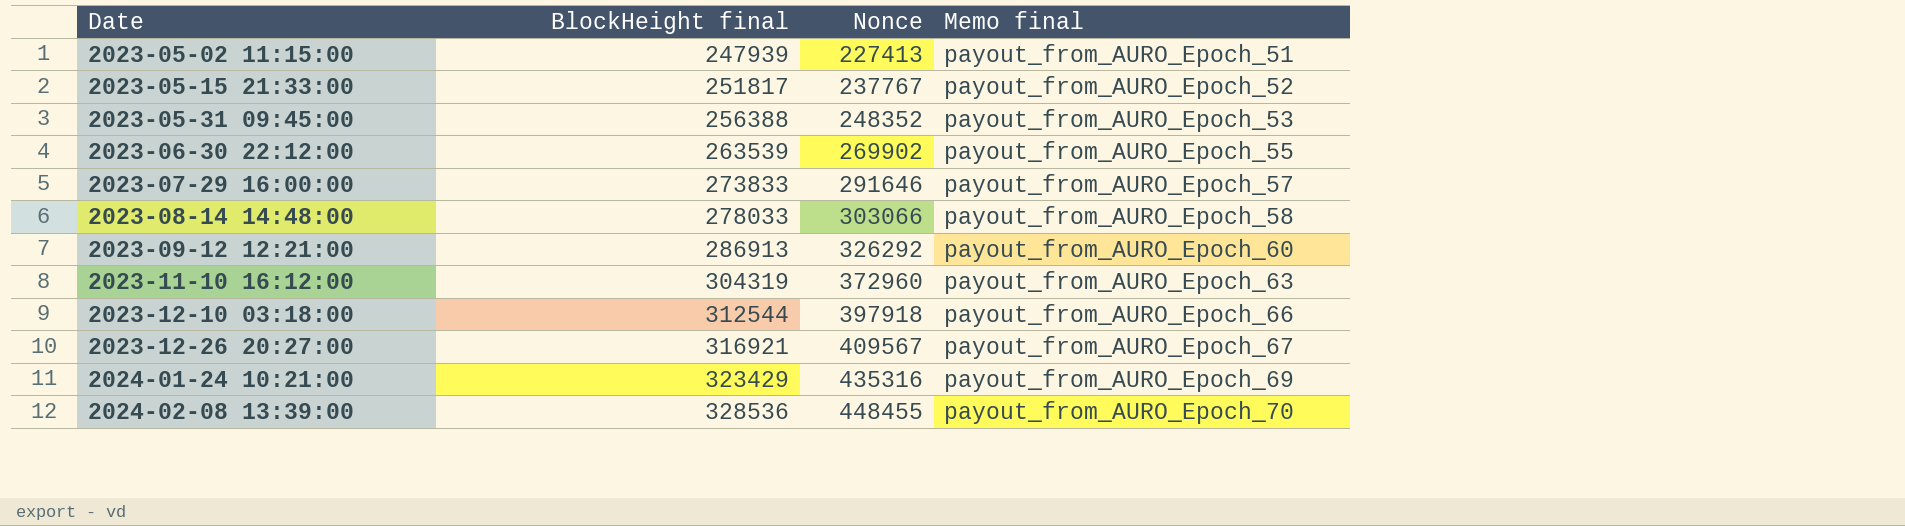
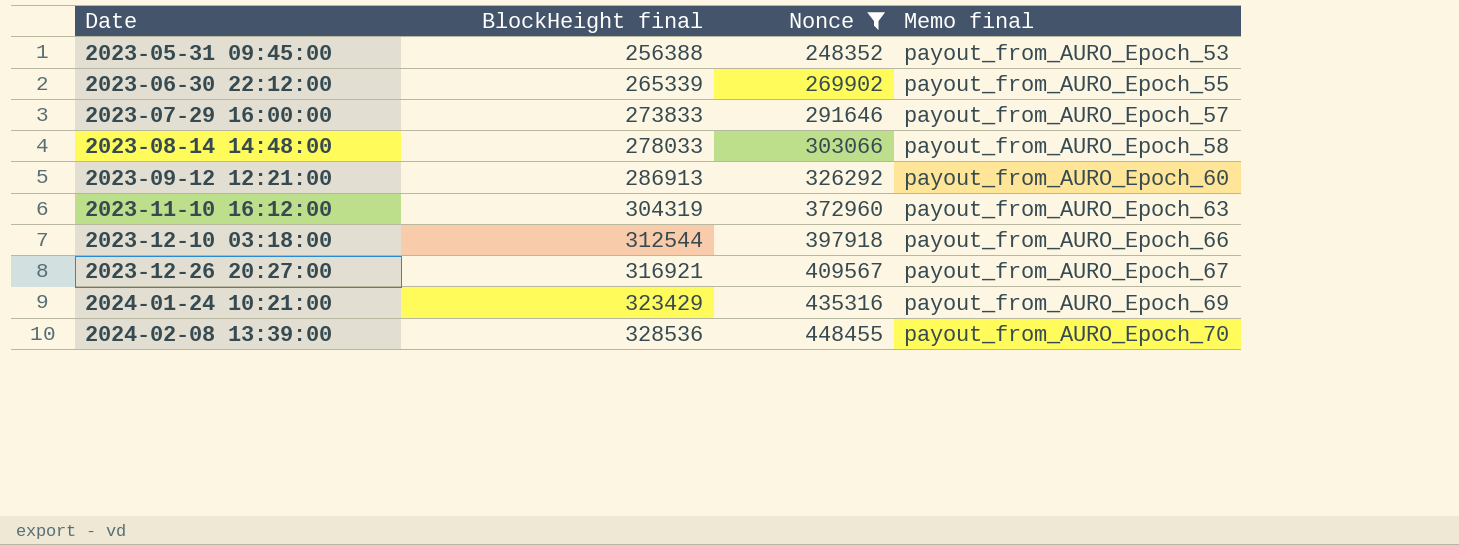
filter: none -> Nonce >= 248352
2023-06-30 22:12:00 | BlockHeight final: 263539 -> 265339

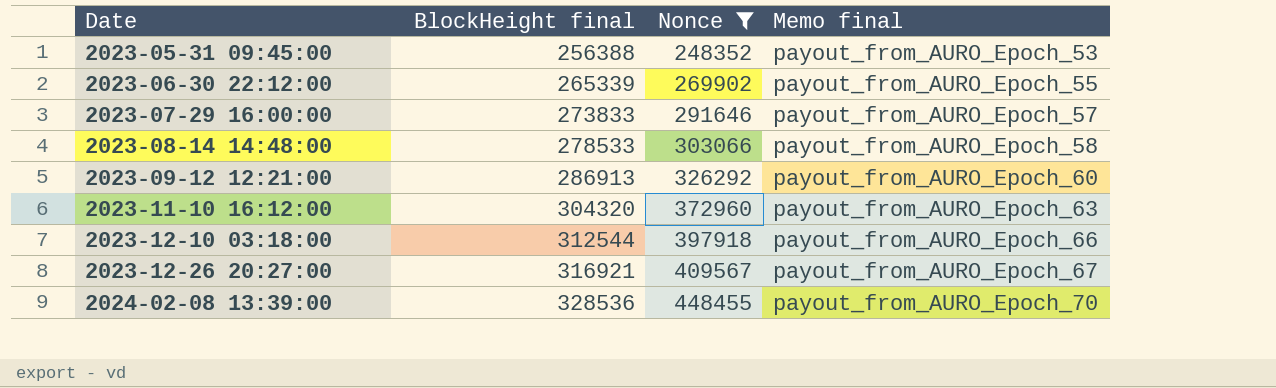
row 2024-01-24 10:21:00: 323429 | 435316 | payout_from_AURO_Epoch_69 -> none
2023-08-14 14:48:00 | BlockHeight final: 278033 -> 278533
2023-11-10 16:12:00 | BlockHeight final: 304319 -> 304320

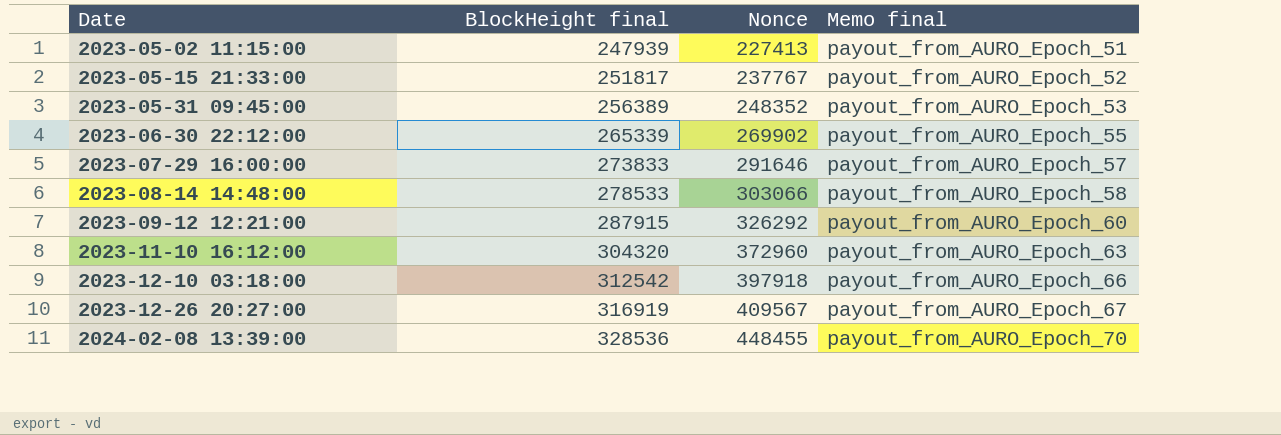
filter: Nonce >= 248352 -> none
2023-05-31 09:45:00 | BlockHeight final: 256388 -> 256389
2023-09-12 12:21:00 | BlockHeight final: 286913 -> 287915
2023-12-10 03:18:00 | BlockHeight final: 312544 -> 312542
2023-12-26 20:27:00 | BlockHeight final: 316921 -> 316919

